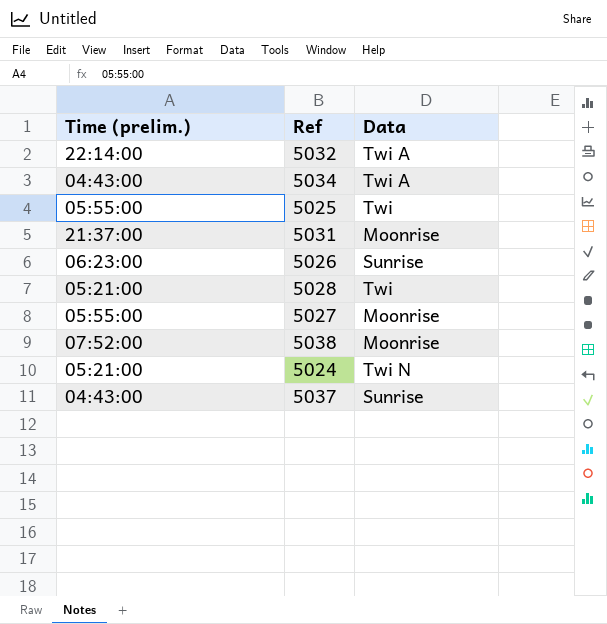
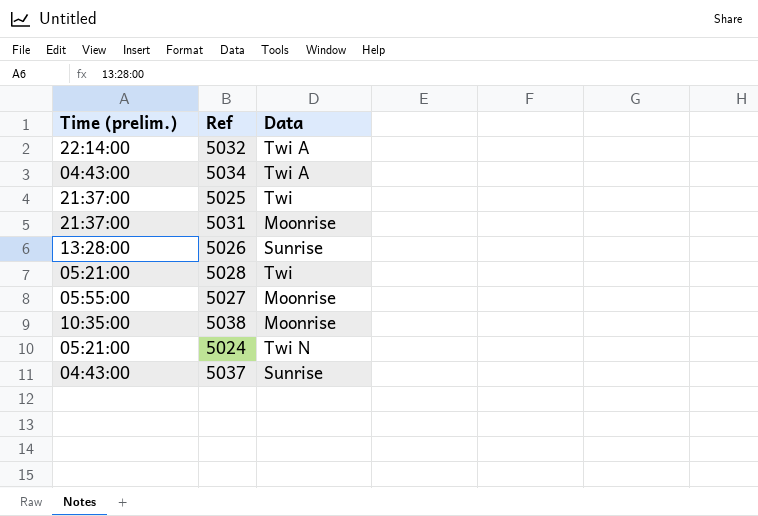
5025 | Time (prelim.): 05:55:00 -> 21:37:00
5026 | Time (prelim.): 06:23:00 -> 13:28:00
5038 | Time (prelim.): 07:52:00 -> 10:35:00

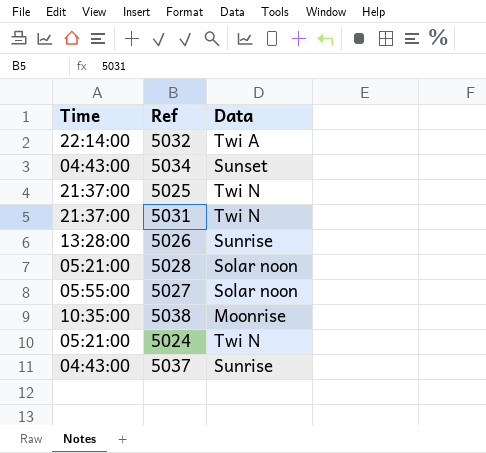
column name: Time (prelim.) -> Time
5034 | Data: Twi A -> Sunset
5025 | Data: Twi -> Twi N
5031 | Data: Moonrise -> Twi N
5028 | Data: Twi -> Solar noon
5027 | Data: Moonrise -> Solar noon

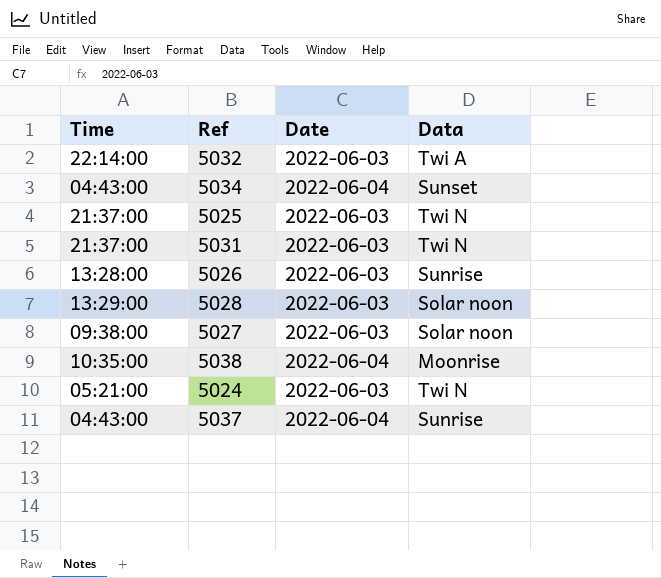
column Date | position: none -> 3
5028 | Time: 05:21:00 -> 13:29:00
5027 | Time: 05:55:00 -> 09:38:00

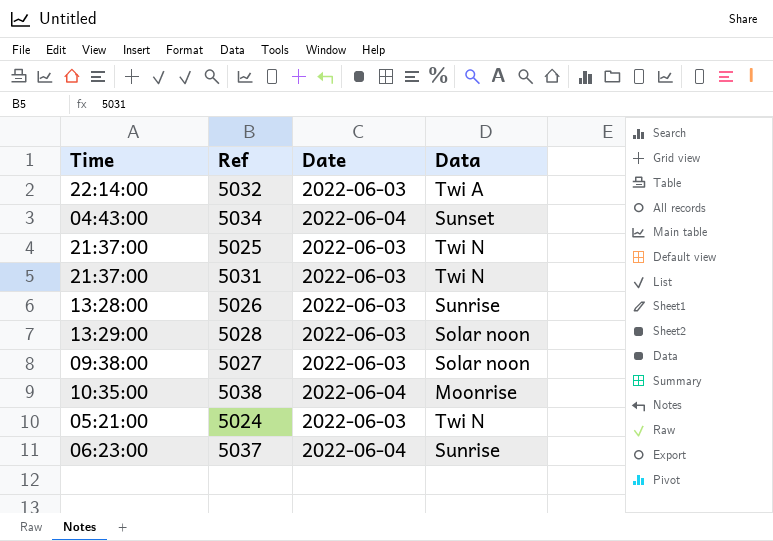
5037 | Time: 04:43:00 -> 06:23:00

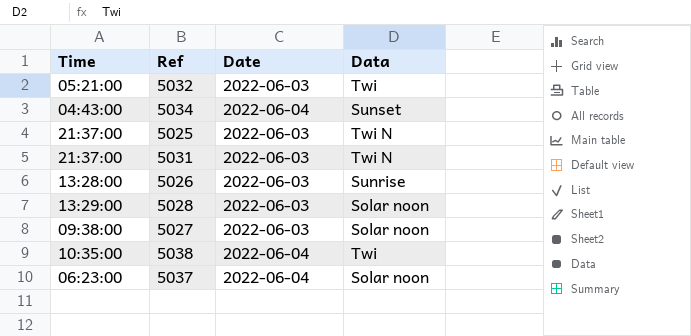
row 5024: 05:21:00 | 2022-06-03 | Twi N -> none
5032 | Time: 22:14:00 -> 05:21:00
5032 | Data: Twi A -> Twi
5038 | Data: Moonrise -> Twi
5037 | Data: Sunrise -> Solar noon

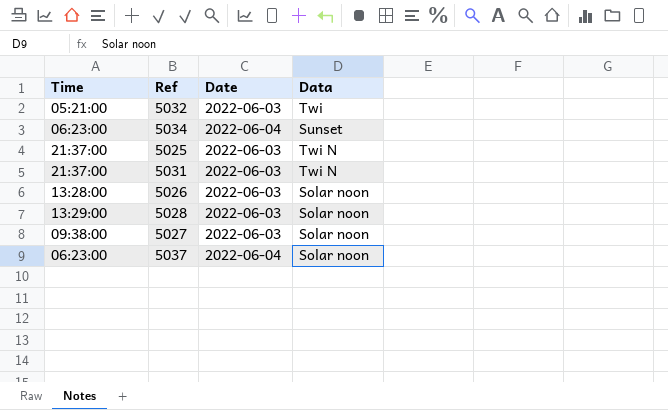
row 5038: 10:35:00 | 2022-06-04 | Twi -> none
5034 | Time: 04:43:00 -> 06:23:00
5026 | Data: Sunrise -> Solar noon

